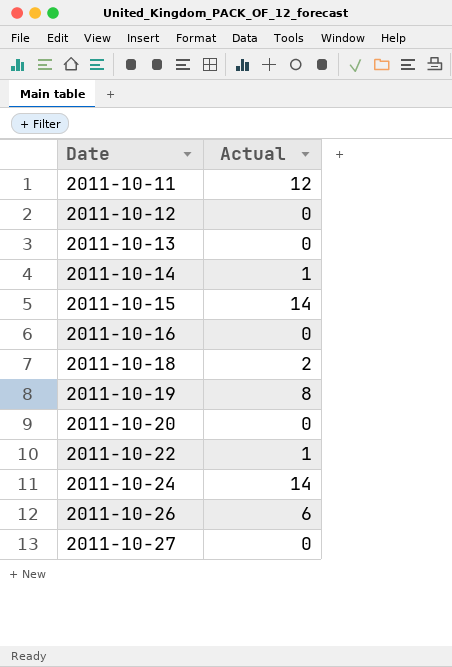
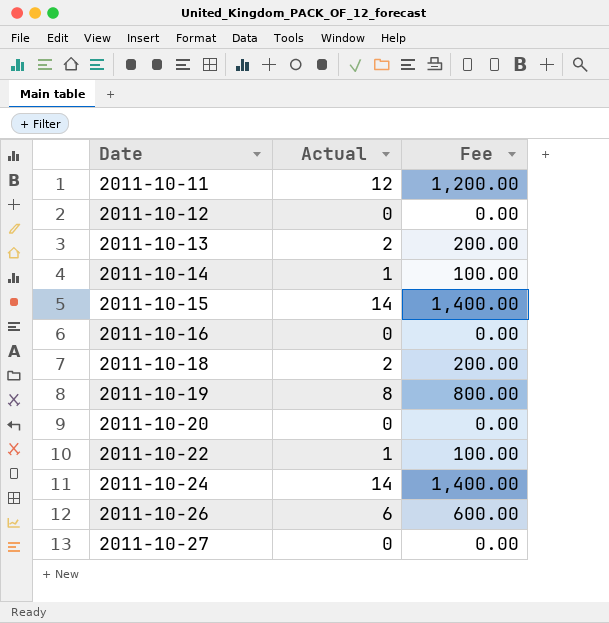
column Fee | formula: none -> [Actual] * 100
2011-10-13 | Actual: 0 -> 2

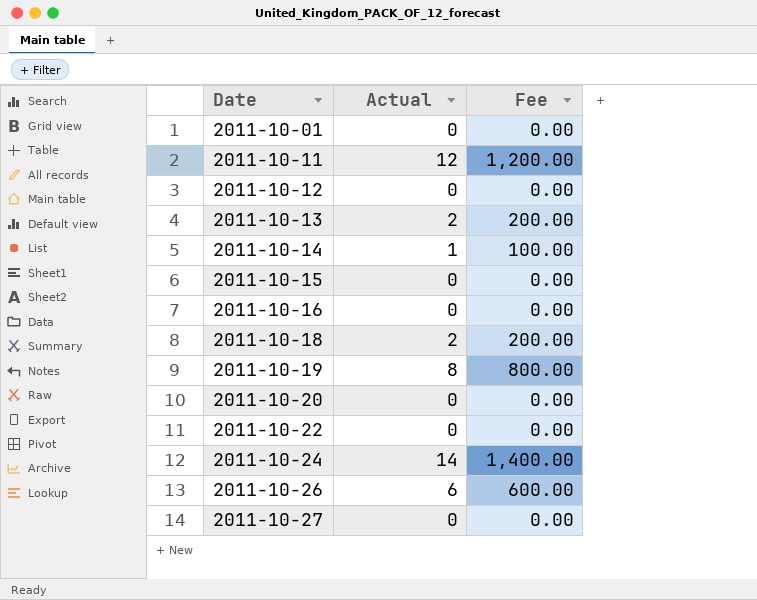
row 2011-10-01: none -> 0 | 0.00
2011-10-15 | Actual: 14 -> 0
2011-10-15 | Fee: 1,400.00 -> 0.00
2011-10-22 | Actual: 1 -> 0
2011-10-22 | Fee: 100.00 -> 0.00

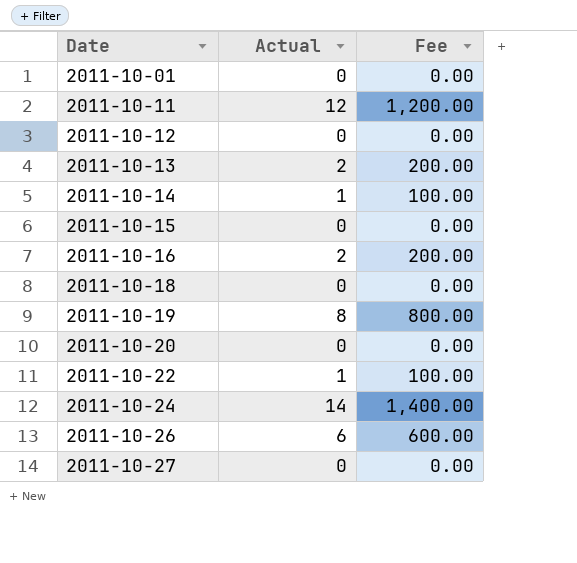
2011-10-16 | Actual: 0 -> 2
2011-10-16 | Fee: 0.00 -> 200.00
2011-10-18 | Actual: 2 -> 0
2011-10-18 | Fee: 200.00 -> 0.00
2011-10-22 | Actual: 0 -> 1
2011-10-22 | Fee: 0.00 -> 100.00

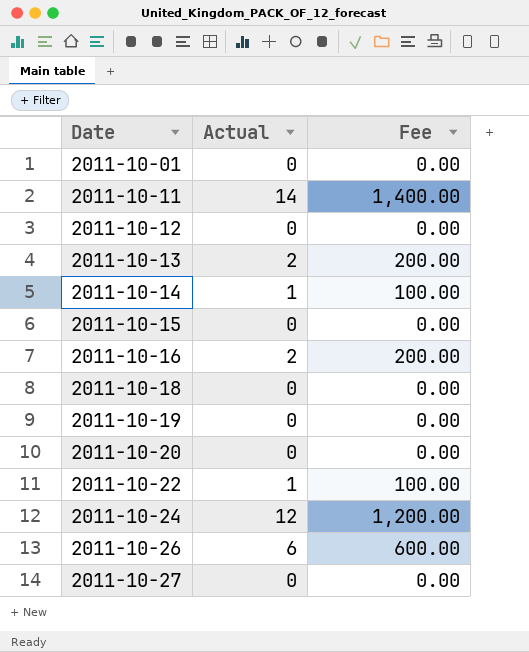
2011-10-11 | Actual: 12 -> 14
2011-10-11 | Fee: 1,200.00 -> 1,400.00
2011-10-19 | Actual: 8 -> 0
2011-10-19 | Fee: 800.00 -> 0.00
2011-10-24 | Actual: 14 -> 12
2011-10-24 | Fee: 1,400.00 -> 1,200.00

